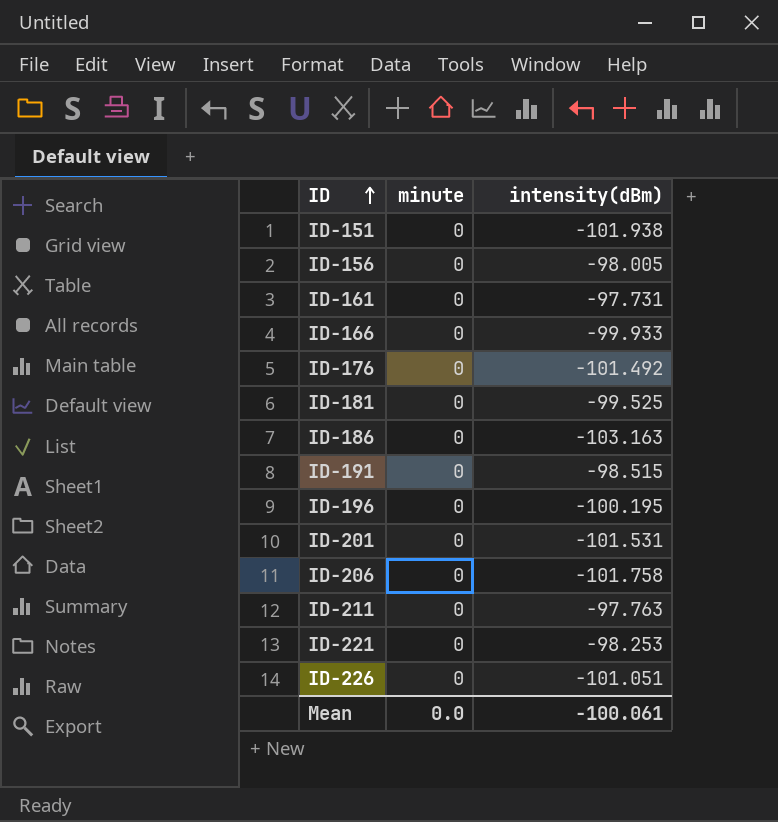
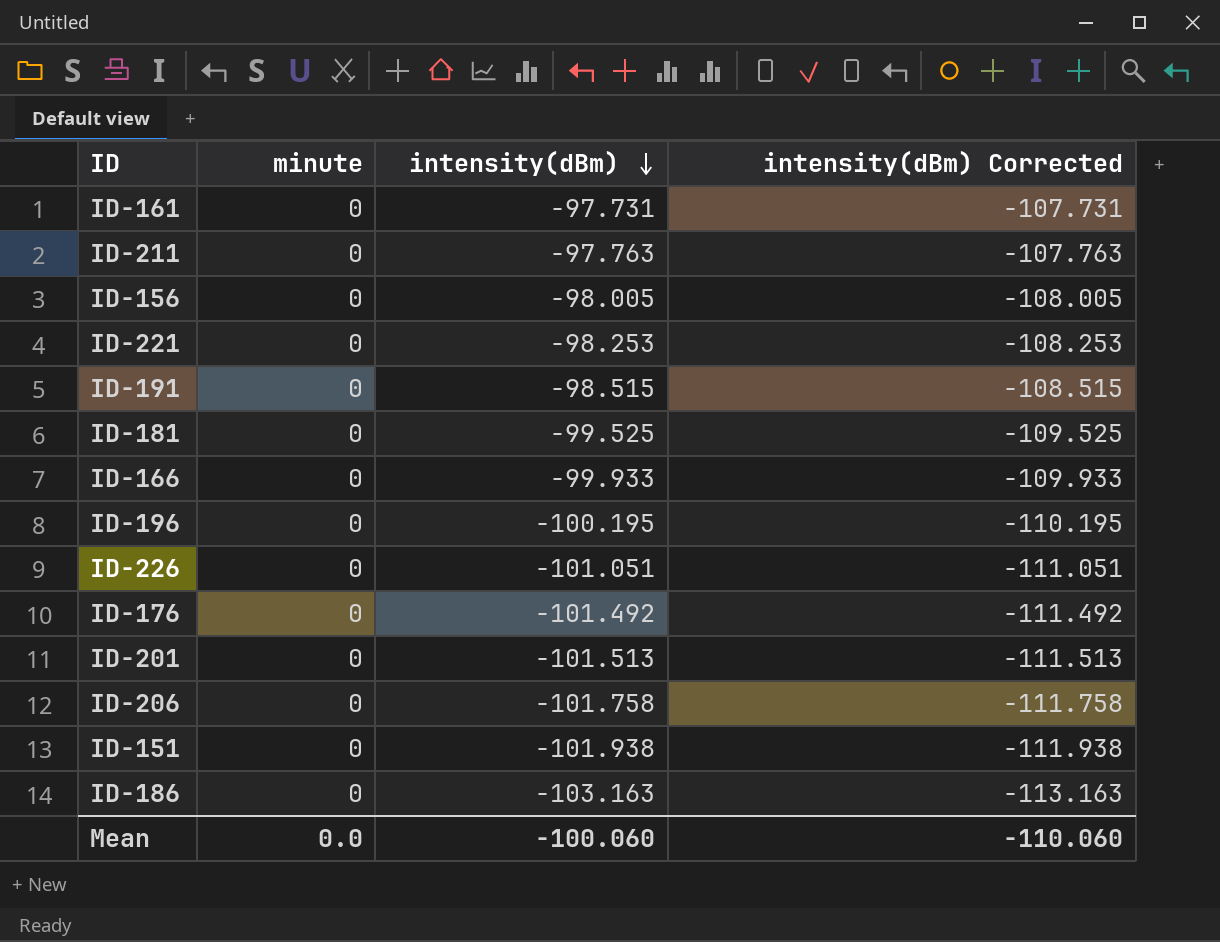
row order: ID ascending -> intensity(dBm) descending
column intensity(dBm) Corrected | formula: none -> [intensity(dBm)] - 10
ID-201 | intensity(dBm): -101.531 -> -101.513
Mean | intensity(dBm): -100.061 -> -100.060

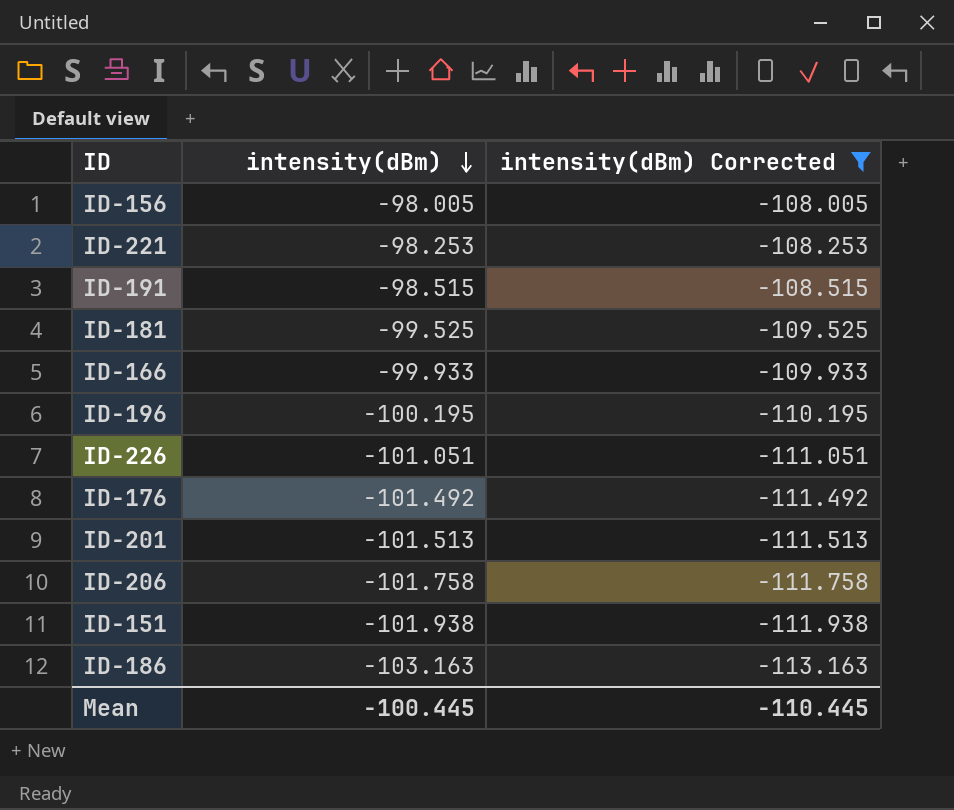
filter: none -> intensity(dBm) Corrected <= -108.005
column minute | position: 2 -> none
Mean | intensity(dBm): -100.060 -> -100.445
Mean | intensity(dBm) Corrected: -110.060 -> -110.445

